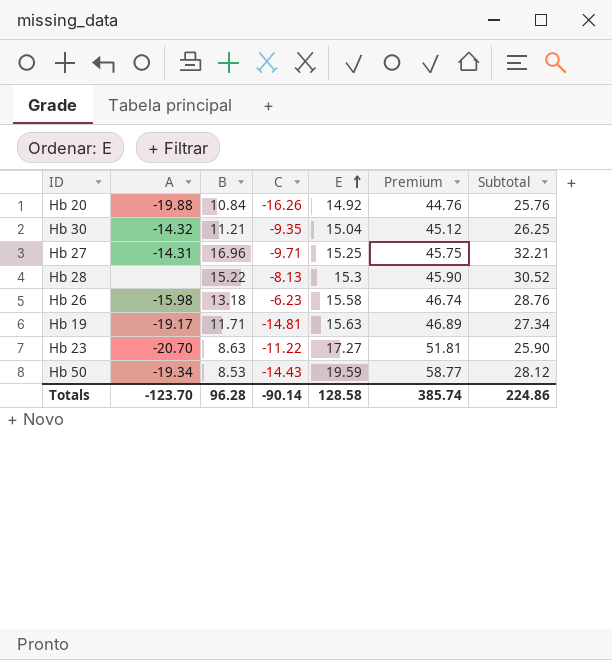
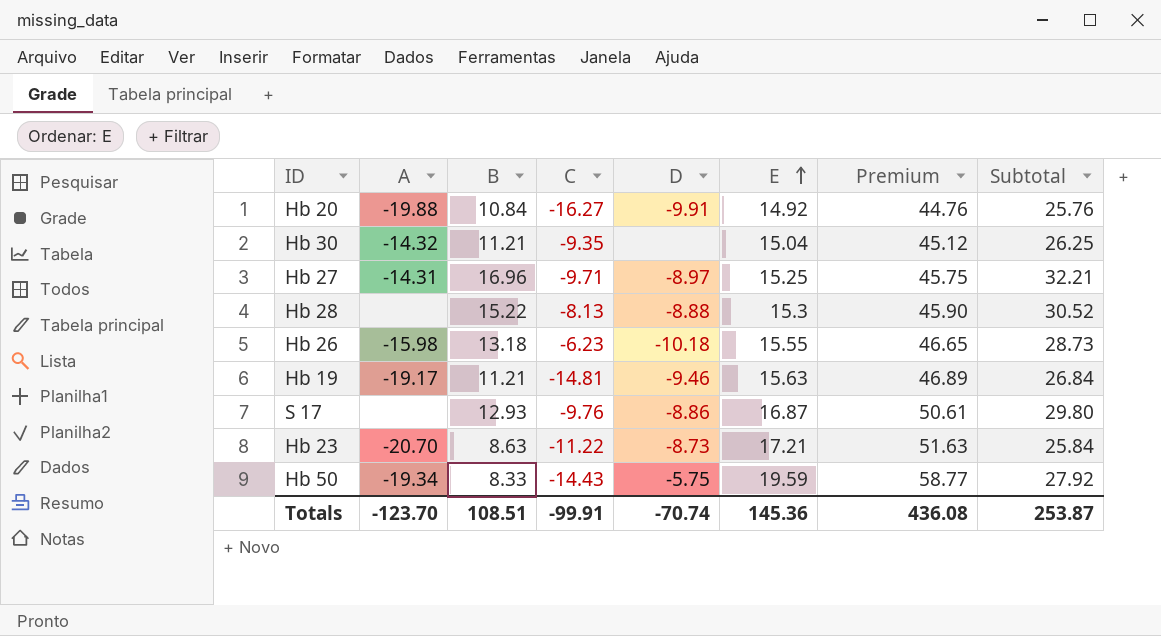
column D | position: none -> 5
Hb 20 | C: -16.26 -> -16.27
Hb 26 | E: 15.58 -> 15.55
Hb 26 | Premium: 46.74 -> 46.65
Hb 26 | Subtotal: 28.76 -> 28.73
Hb 19 | B: 11.71 -> 11.21
Hb 19 | Subtotal: 27.34 -> 26.84
row S 17: none -> none | 12.93 | -9.76 | -8.86 | 16.87 | 50.61 | 29.80
Hb 23 | E: 17.27 -> 17.21
Hb 23 | Premium: 51.81 -> 51.63
Hb 23 | Subtotal: 25.90 -> 25.84
Hb 50 | B: 8.53 -> 8.33
Hb 50 | Subtotal: 28.12 -> 27.92
Totals | B: 96.28 -> 108.51
Totals | C: -90.14 -> -99.91
Totals | E: 128.58 -> 145.36
Totals | Premium: 385.74 -> 436.08
Totals | Subtotal: 224.86 -> 253.87

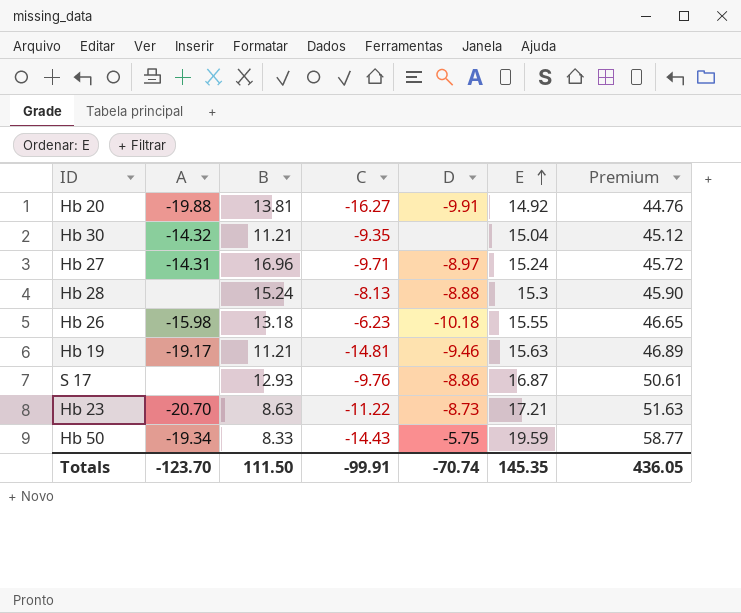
column Subtotal | formula: [B] + [E] -> none
Hb 20 | B: 10.84 -> 13.81
Hb 27 | E: 15.25 -> 15.24
Hb 27 | Premium: 45.75 -> 45.72
Hb 28 | B: 15.22 -> 15.24
Totals | B: 108.51 -> 111.50
Totals | E: 145.36 -> 145.35
Totals | Premium: 436.08 -> 436.05

